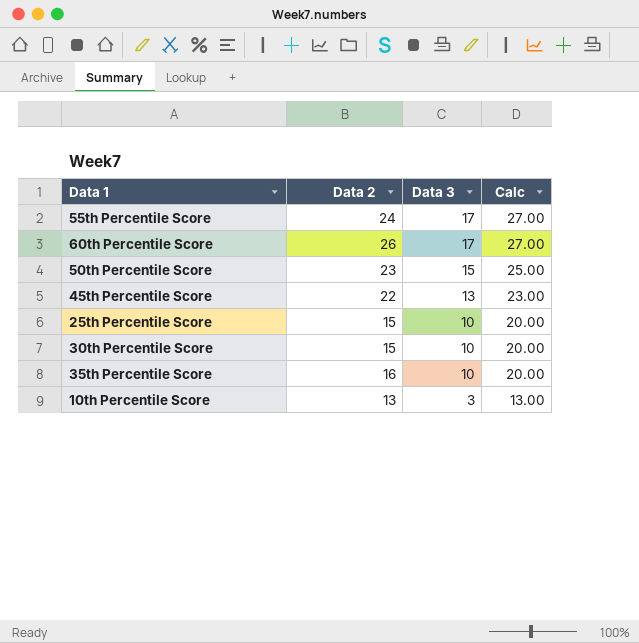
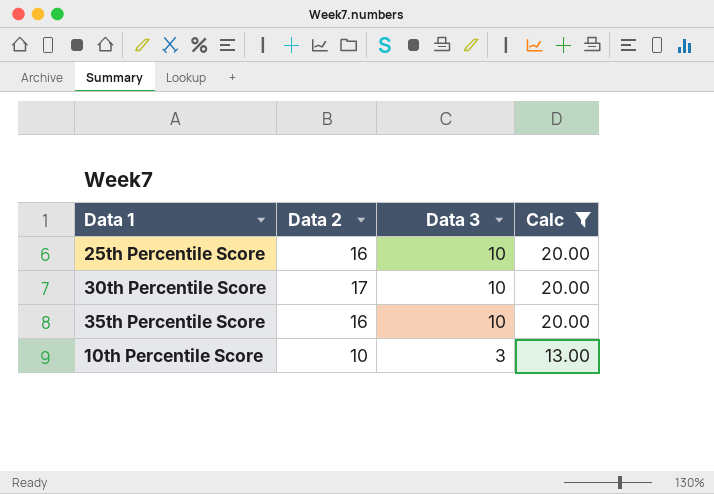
filter: none -> Calc <= 20.00
25th Percentile Score | Data 2: 15 -> 16
30th Percentile Score | Data 2: 15 -> 17
10th Percentile Score | Data 2: 13 -> 10

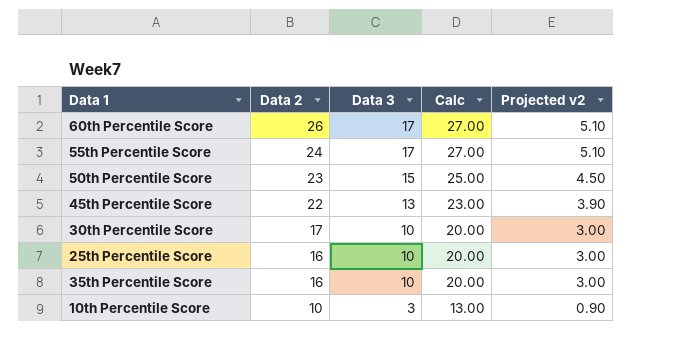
filter: Calc <= 20.00 -> none
row order: Data 3 descending -> Data 2 descending
column Projected v2 | formula: none -> [Data 3] * 0.3

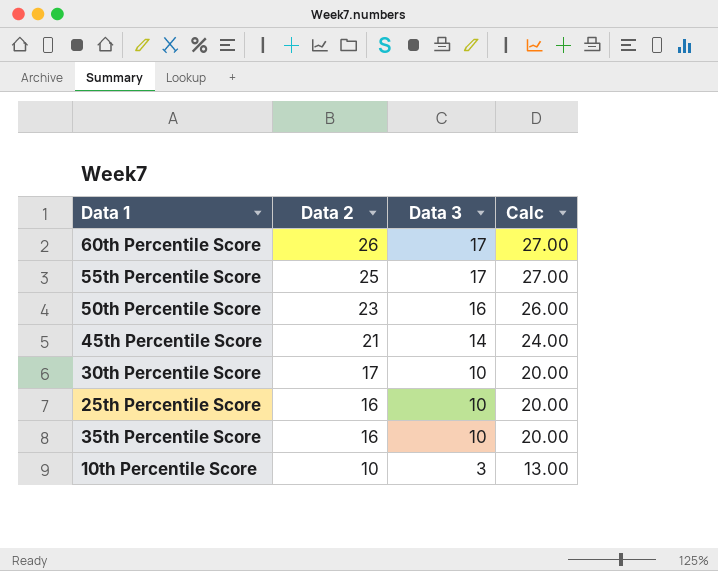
column Projected v2 | formula: [Data 3] * 0.3 -> none
55th Percentile Score | Data 2: 24 -> 25
50th Percentile Score | Data 3: 15 -> 16
50th Percentile Score | Calc: 25.00 -> 26.00
45th Percentile Score | Data 2: 22 -> 21
45th Percentile Score | Data 3: 13 -> 14
45th Percentile Score | Calc: 23.00 -> 24.00

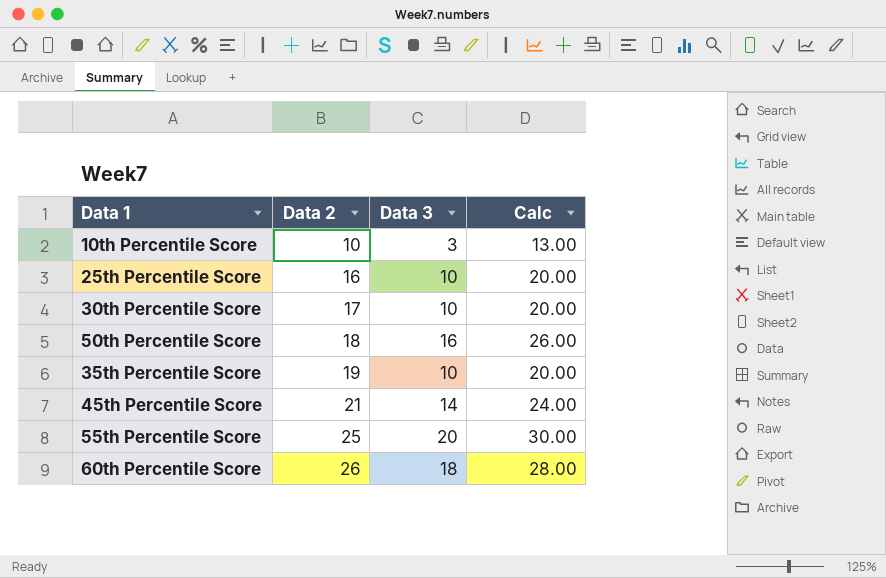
row order: Data 2 descending -> Data 2 ascending
50th Percentile Score | Data 2: 23 -> 18
35th Percentile Score | Data 2: 16 -> 19
55th Percentile Score | Data 3: 17 -> 20
55th Percentile Score | Calc: 27.00 -> 30.00
60th Percentile Score | Data 3: 17 -> 18
60th Percentile Score | Calc: 27.00 -> 28.00

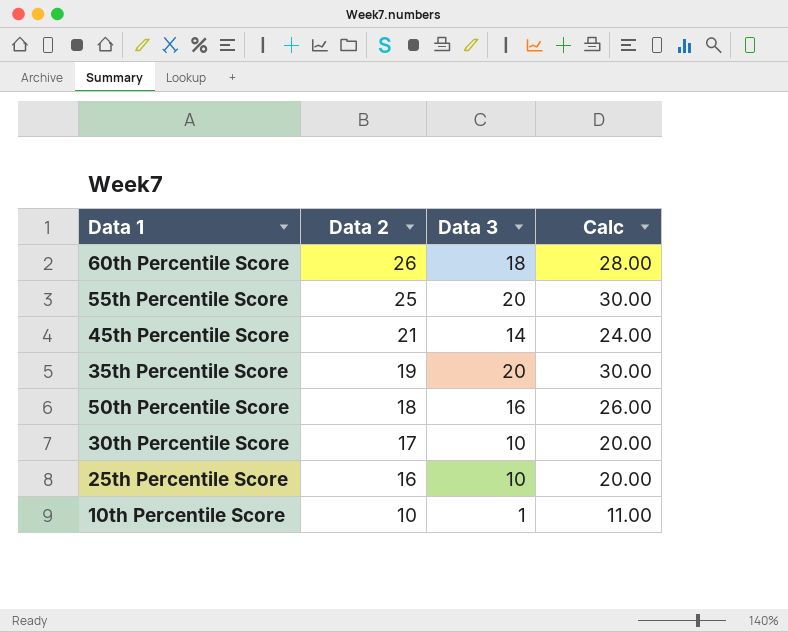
row order: Data 2 ascending -> Data 2 descending
35th Percentile Score | Data 3: 10 -> 20
35th Percentile Score | Calc: 20.00 -> 30.00
10th Percentile Score | Data 3: 3 -> 1
10th Percentile Score | Calc: 13.00 -> 11.00

